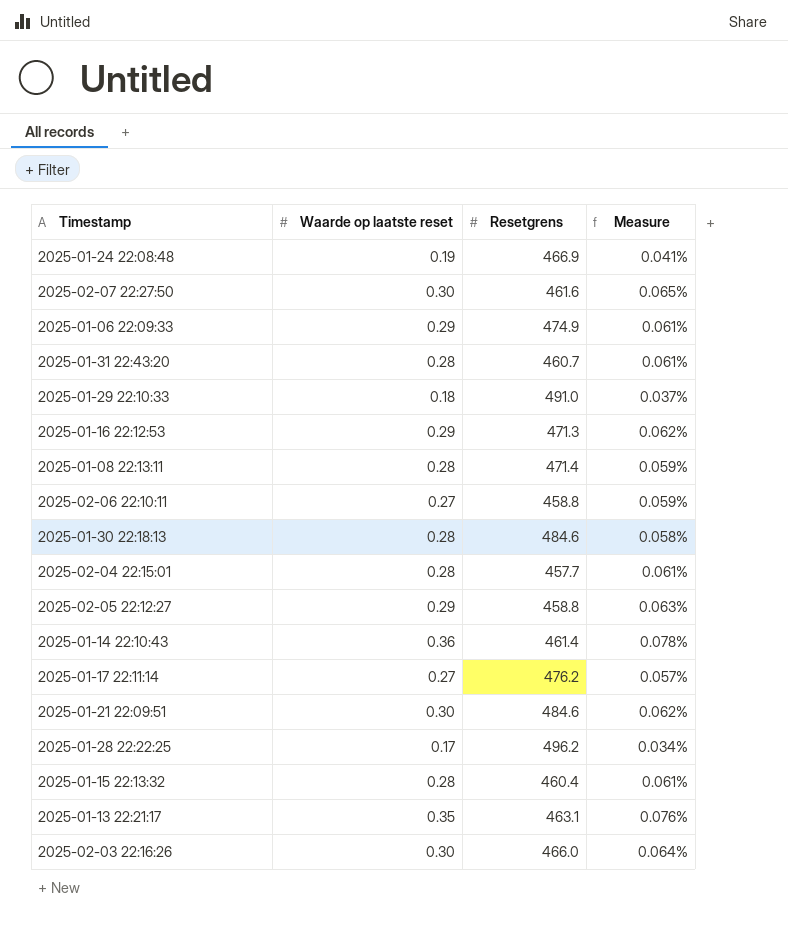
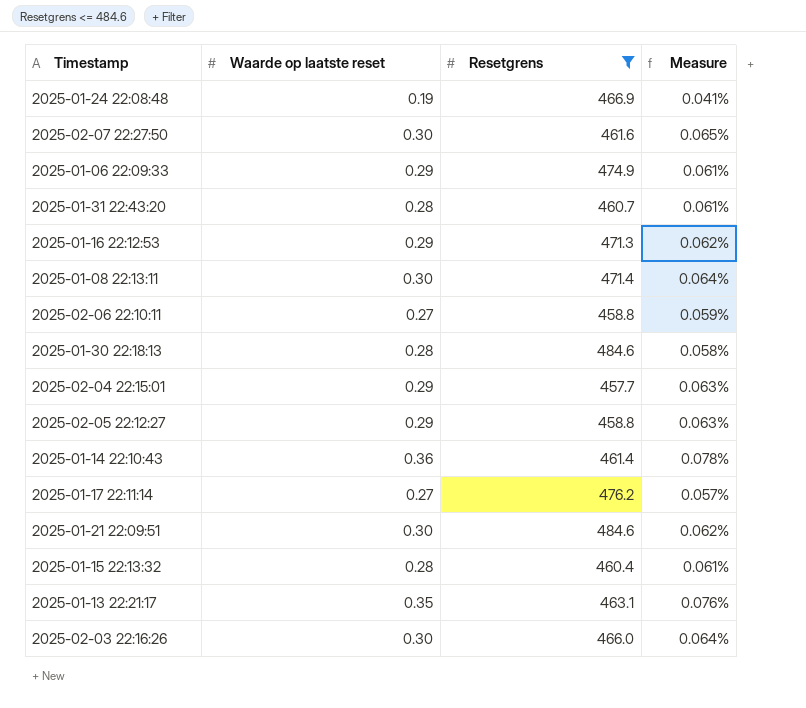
filter: none -> Resetgrens <= 484.6
2025-01-08 22:13:11 | Waarde op laatste reset: 0.28 -> 0.30
2025-01-08 22:13:11 | Measure: 0.059% -> 0.064%
2025-02-04 22:15:01 | Waarde op laatste reset: 0.28 -> 0.29
2025-02-04 22:15:01 | Measure: 0.061% -> 0.063%

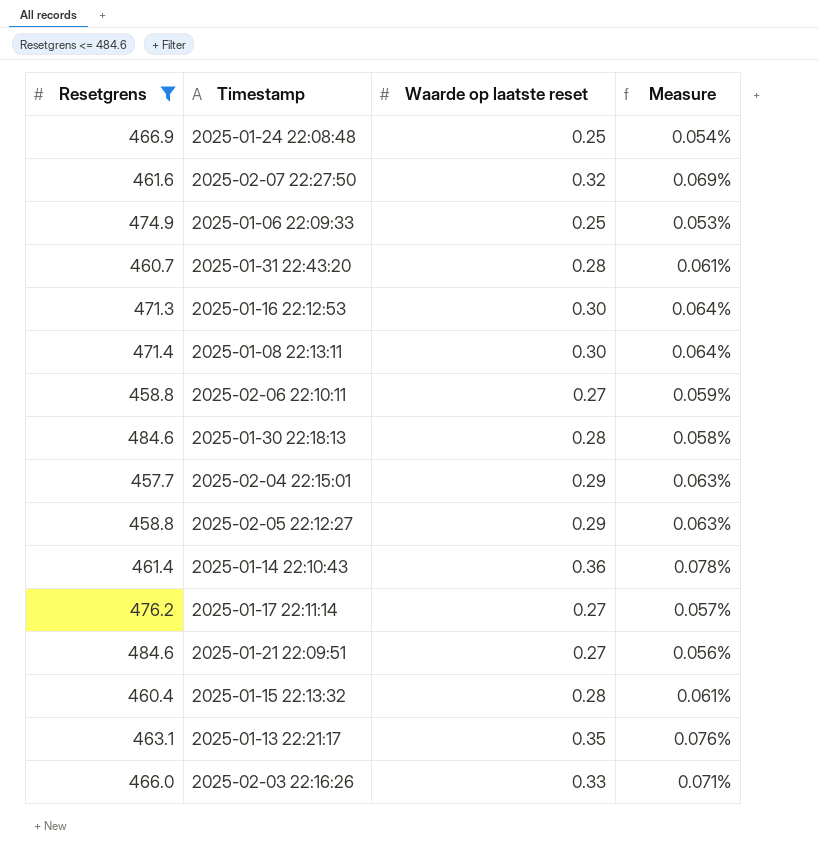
column Resetgrens | position: 3 -> 1
2025-01-24 22:08:48 | Waarde op laatste reset: 0.19 -> 0.25
2025-01-24 22:08:48 | Measure: 0.041% -> 0.054%
2025-02-07 22:27:50 | Waarde op laatste reset: 0.30 -> 0.32
2025-02-07 22:27:50 | Measure: 0.065% -> 0.069%
2025-01-06 22:09:33 | Waarde op laatste reset: 0.29 -> 0.25
2025-01-06 22:09:33 | Measure: 0.061% -> 0.053%
2025-01-16 22:12:53 | Waarde op laatste reset: 0.29 -> 0.30
2025-01-16 22:12:53 | Measure: 0.062% -> 0.064%
2025-01-21 22:09:51 | Waarde op laatste reset: 0.30 -> 0.27
2025-01-21 22:09:51 | Measure: 0.062% -> 0.056%
2025-02-03 22:16:26 | Waarde op laatste reset: 0.30 -> 0.33
2025-02-03 22:16:26 | Measure: 0.064% -> 0.071%

